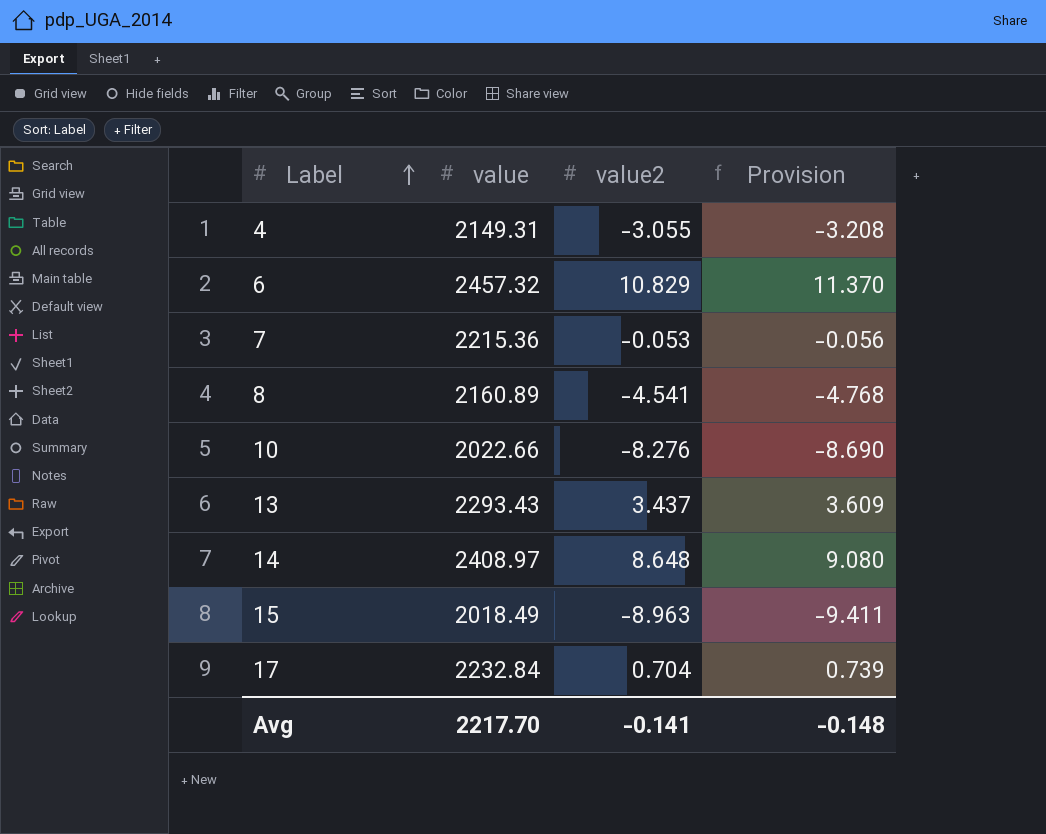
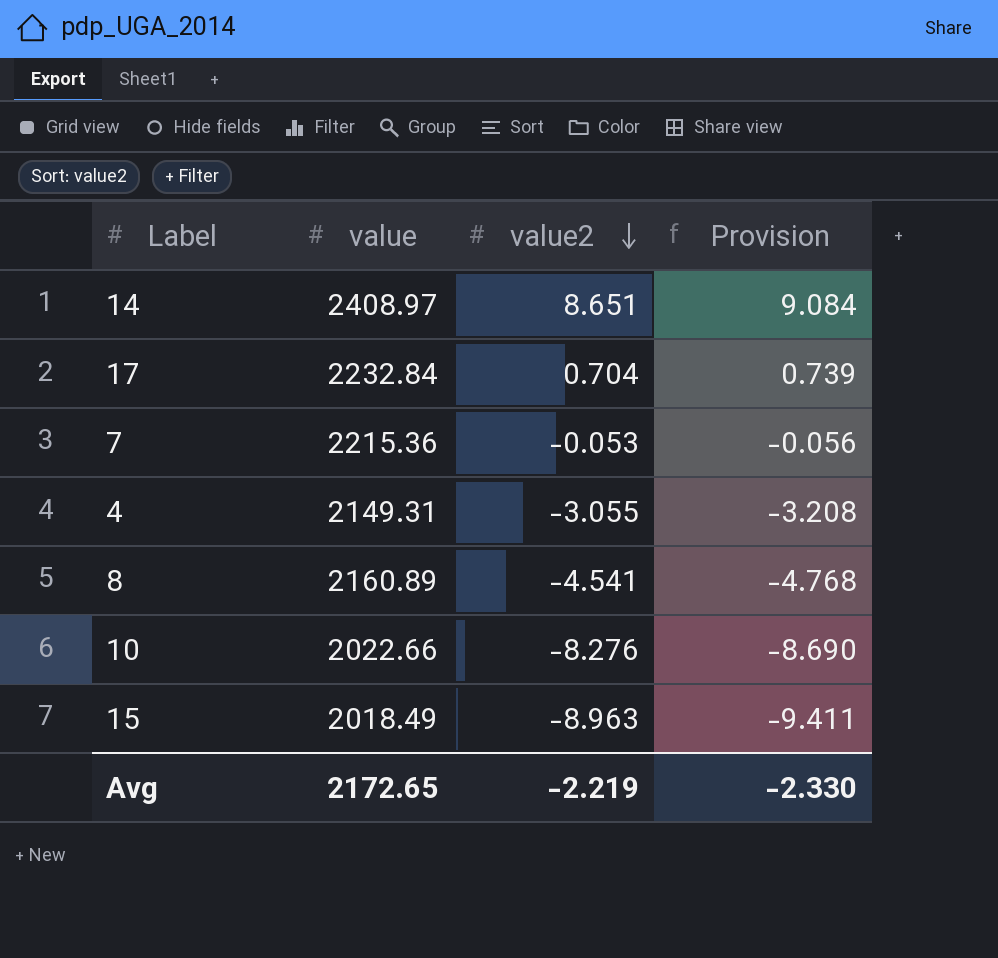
row order: Label ascending -> value2 descending
row 6: 2457.32 | 10.829 | 11.370 -> none
row 13: 2293.43 | 3.437 | 3.609 -> none
14 | value2: 8.648 -> 8.651
14 | Provision: 9.080 -> 9.084
Avg | value: 2217.70 -> 2172.65
Avg | value2: -0.141 -> -2.219
Avg | Provision: -0.148 -> -2.330

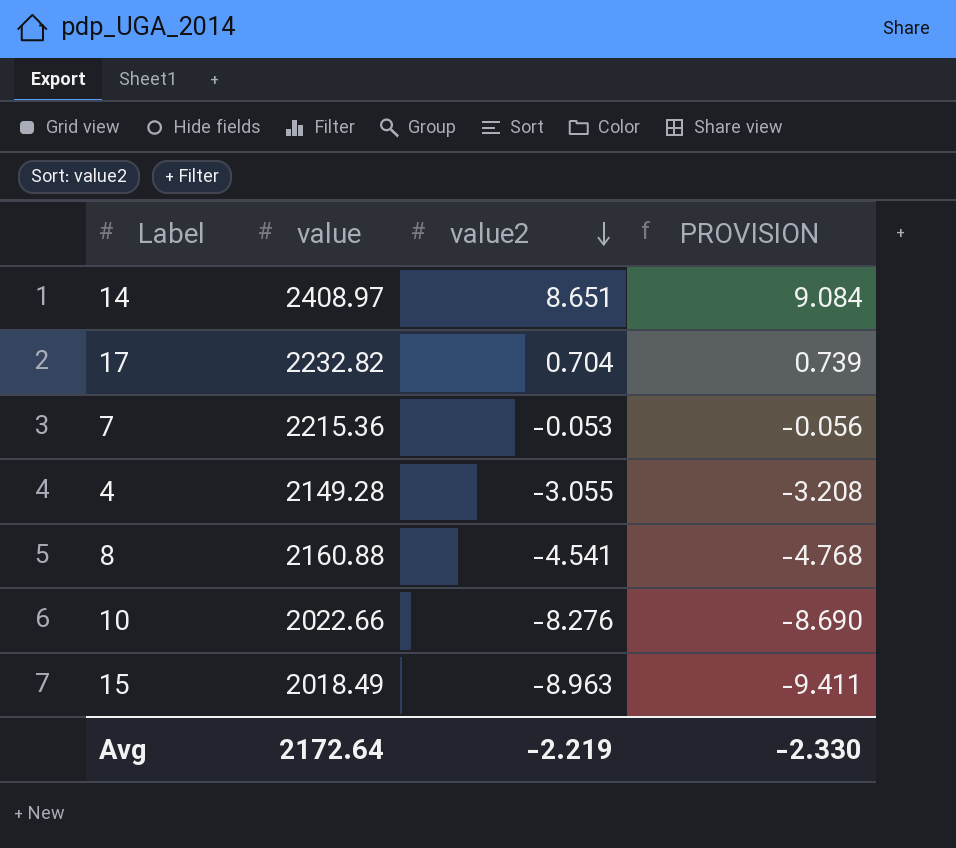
column name: Provision -> PROVISION
17 | value: 2232.84 -> 2232.82
4 | value: 2149.31 -> 2149.28
8 | value: 2160.89 -> 2160.88
Avg | value: 2172.65 -> 2172.64

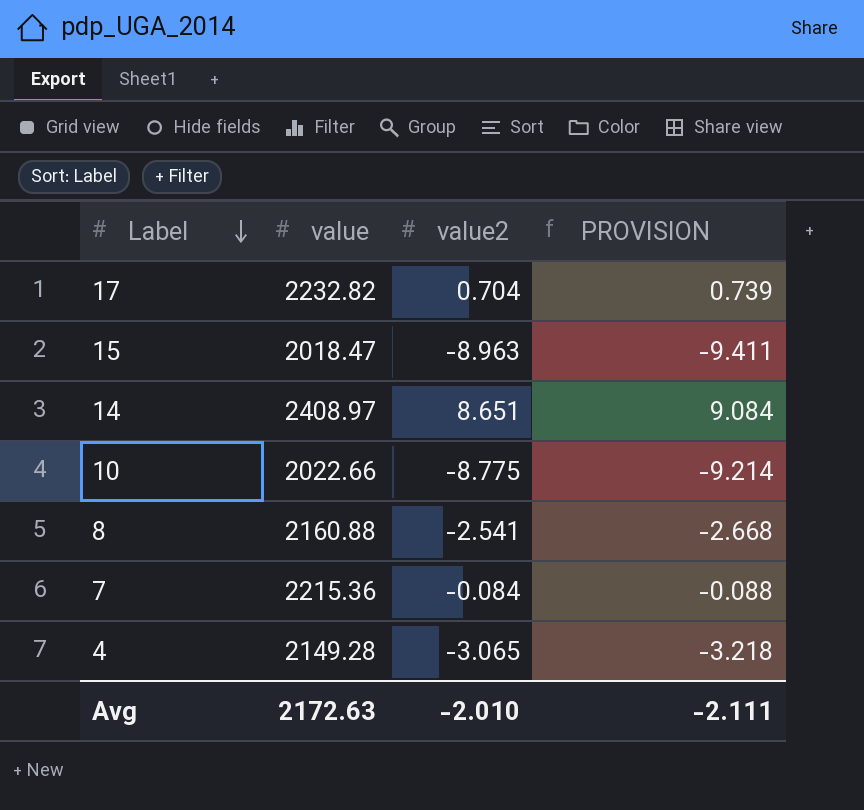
row order: value2 descending -> Label descending
15 | value: 2018.49 -> 2018.47
10 | value2: -8.276 -> -8.775
10 | PROVISION: -8.690 -> -9.214
8 | value2: -4.541 -> -2.541
8 | PROVISION: -4.768 -> -2.668
7 | value2: -0.053 -> -0.084
7 | PROVISION: -0.056 -> -0.088
4 | value2: -3.055 -> -3.065
4 | PROVISION: -3.208 -> -3.218
Avg | value: 2172.64 -> 2172.63
Avg | value2: -2.219 -> -2.010
Avg | PROVISION: -2.330 -> -2.111

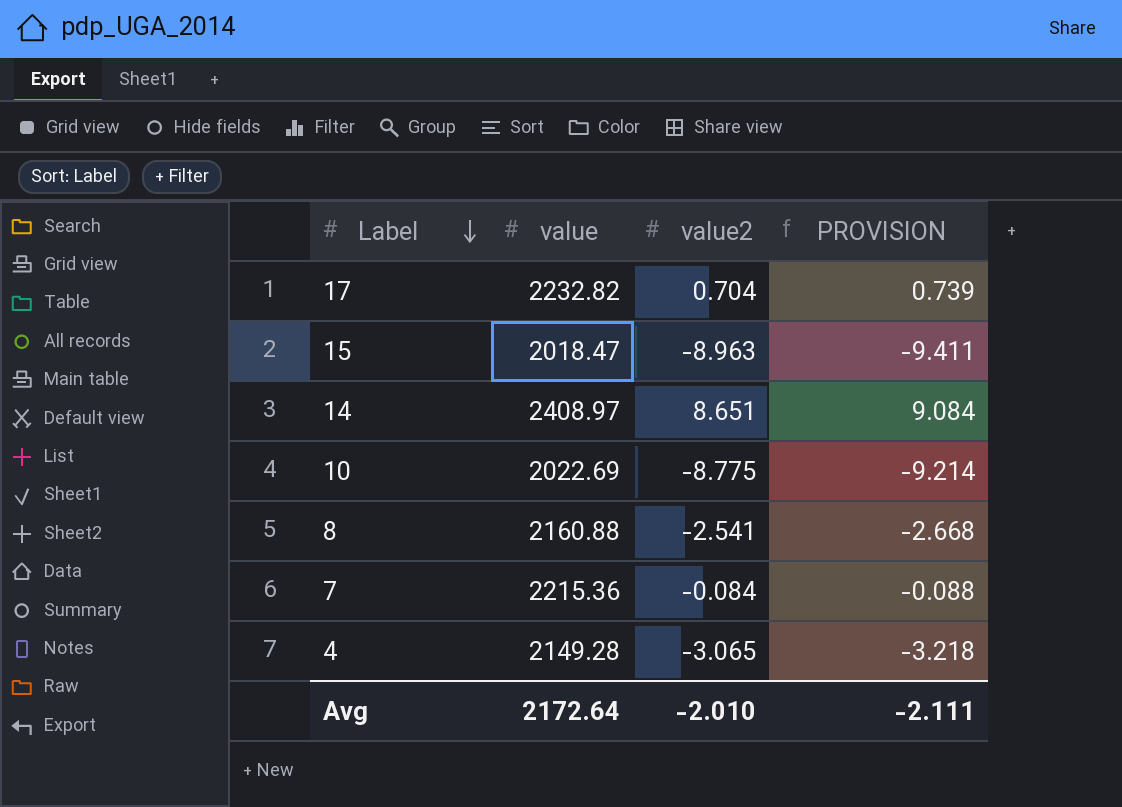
10 | value: 2022.66 -> 2022.69
Avg | value: 2172.63 -> 2172.64

